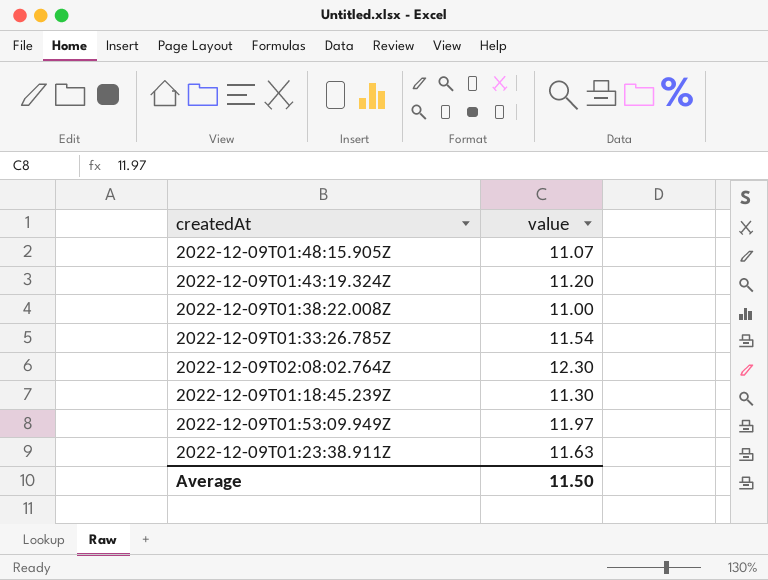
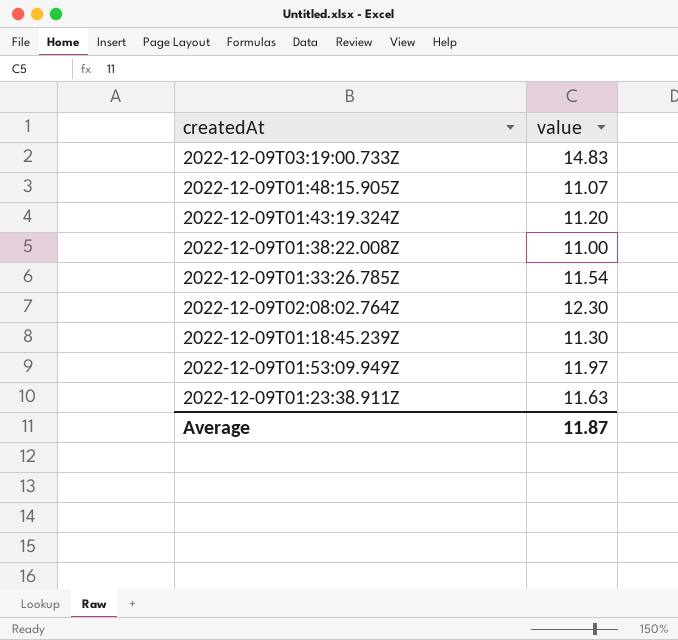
row 2022-12-09T03:19:00.733Z: none -> 14.83
Average | value: 11.50 -> 11.87

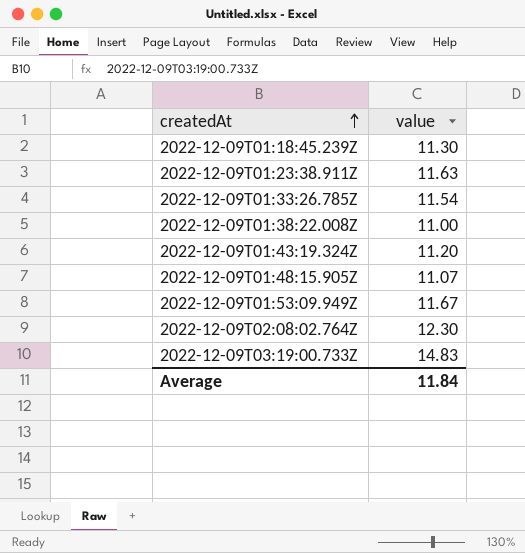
row order: none -> createdAt ascending
2022-12-09T01:53:09.949Z | value: 11.97 -> 11.67
Average | value: 11.87 -> 11.84

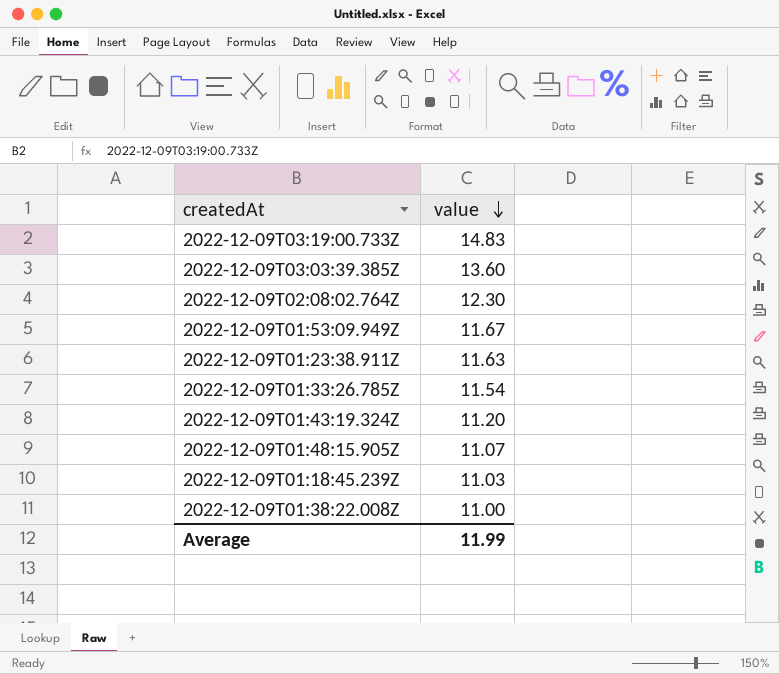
row order: createdAt ascending -> value descending
row 2022-12-09T03:03:39.385Z: none -> 13.60
2022-12-09T01:18:45.239Z | value: 11.30 -> 11.03
Average | value: 11.84 -> 11.99

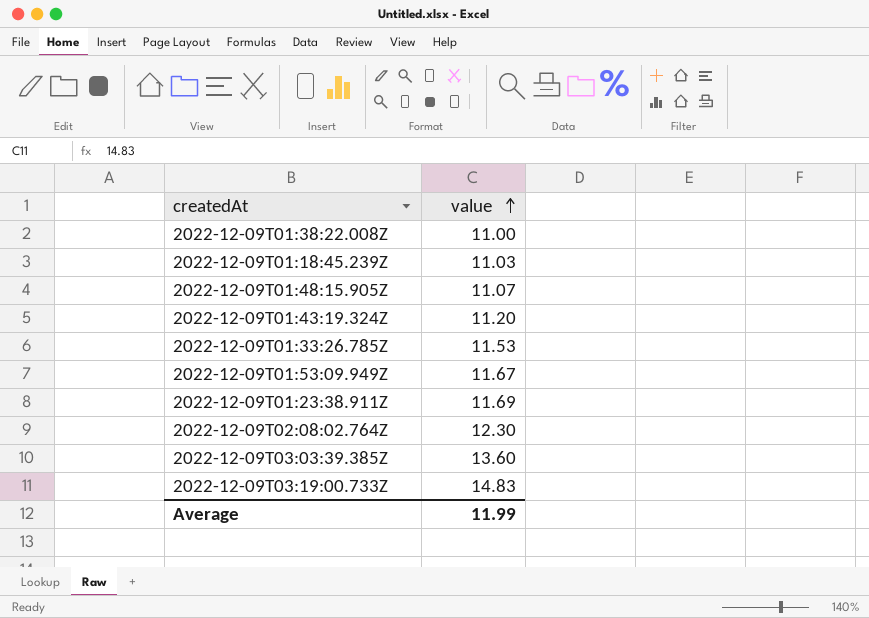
row order: value descending -> value ascending
2022-12-09T01:33:26.785Z | value: 11.54 -> 11.53
2022-12-09T01:23:38.911Z | value: 11.63 -> 11.69

